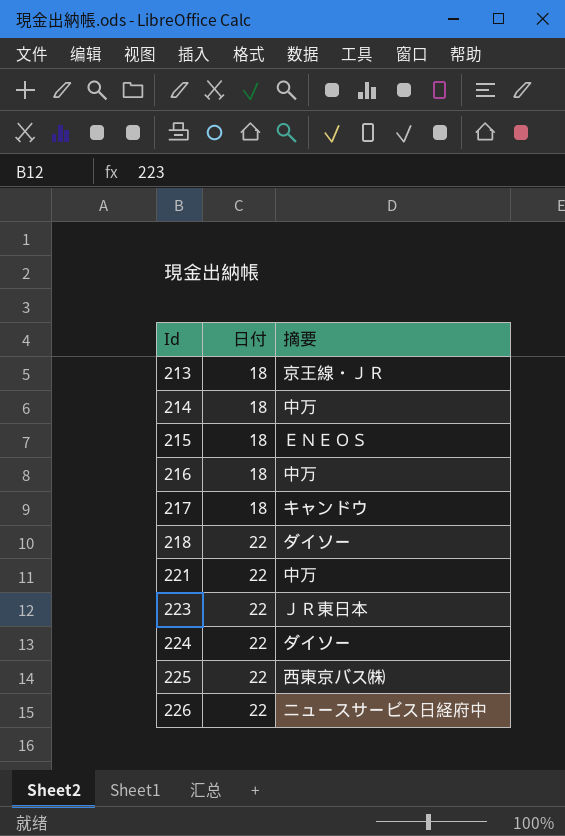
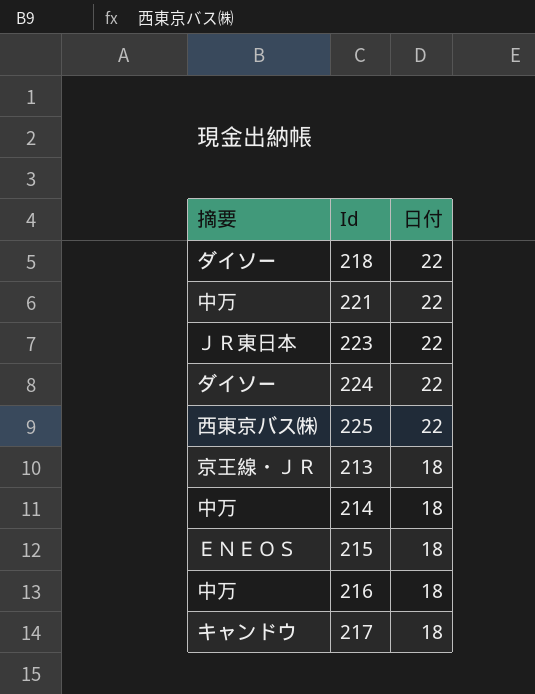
row order: Id ascending -> 日付 descending
column 摘要 | position: 3 -> 1
row 226: 22 | ニュースサービス日経府中 -> none

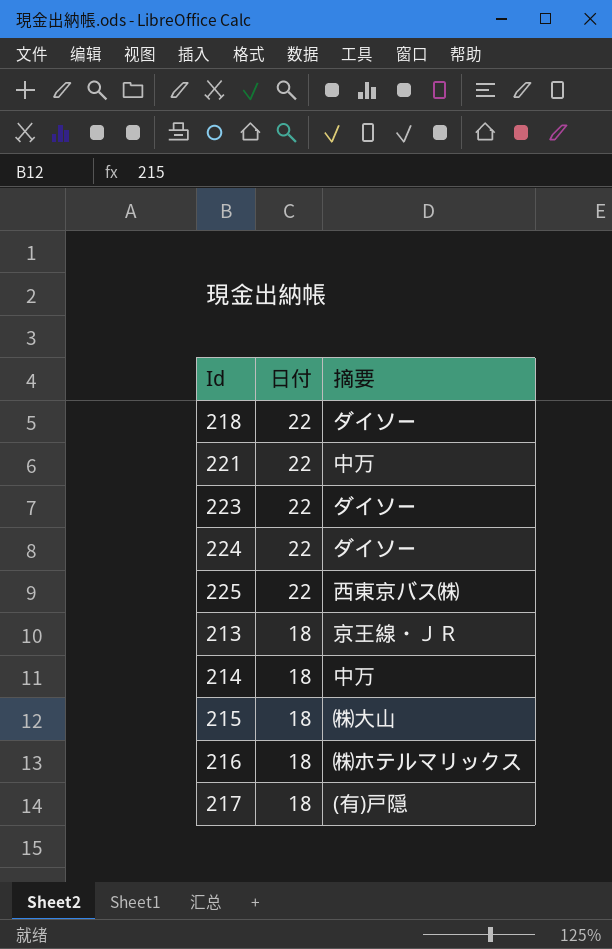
column 摘要 | position: 1 -> 3
223 | 摘要: ＪＲ東日本 -> ダイソー
215 | 摘要: ＥＮＥＯＳ -> ㈱大山
216 | 摘要: 中万 -> ㈱ホテルマリックス
217 | 摘要: キャンドウ -> (有)戸隠

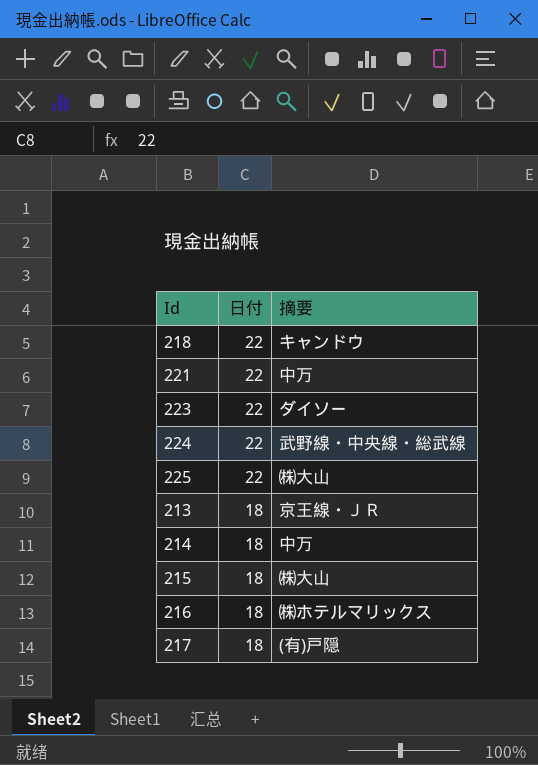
218 | 摘要: ダイソー -> キャンドウ
224 | 摘要: ダイソー -> 武野線・中央線・総武線
225 | 摘要: 西東京バス㈱ -> ㈱大山

